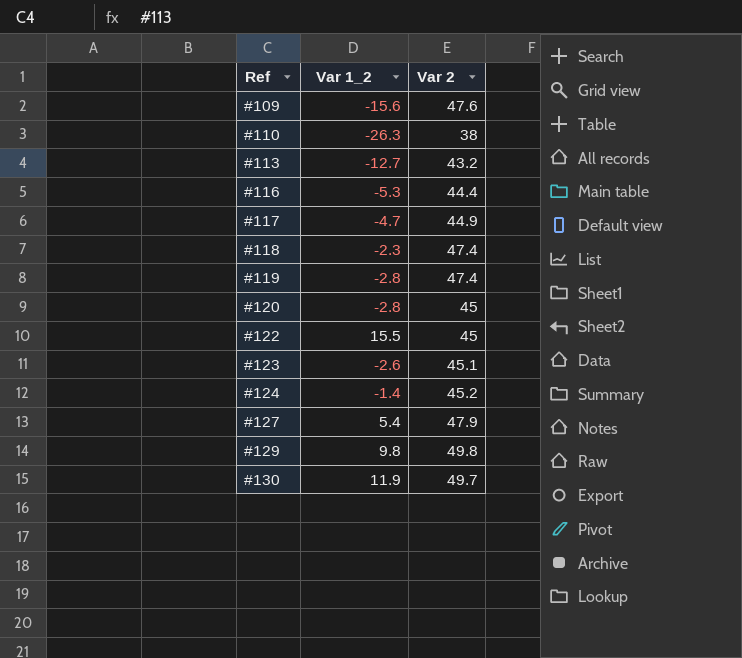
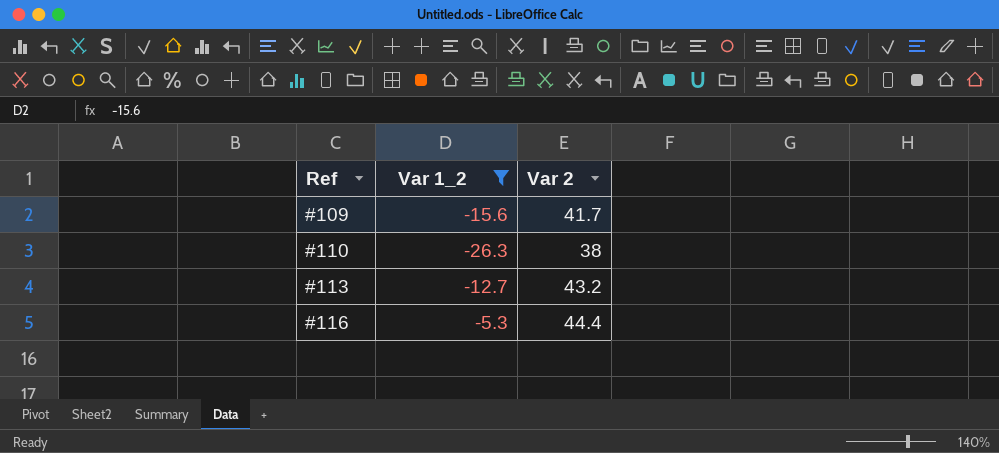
filter: none -> Var 1_2 <= -5.3
#109 | Var 2: 47.6 -> 41.7

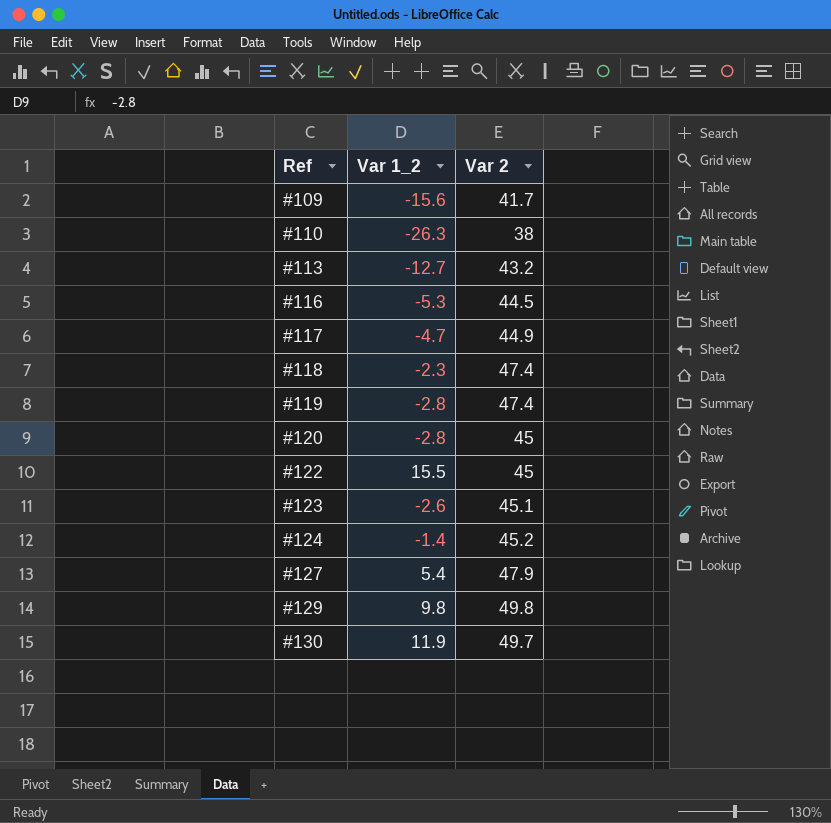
filter: Var 1_2 <= -5.3 -> none
#116 | Var 2: 44.4 -> 44.5

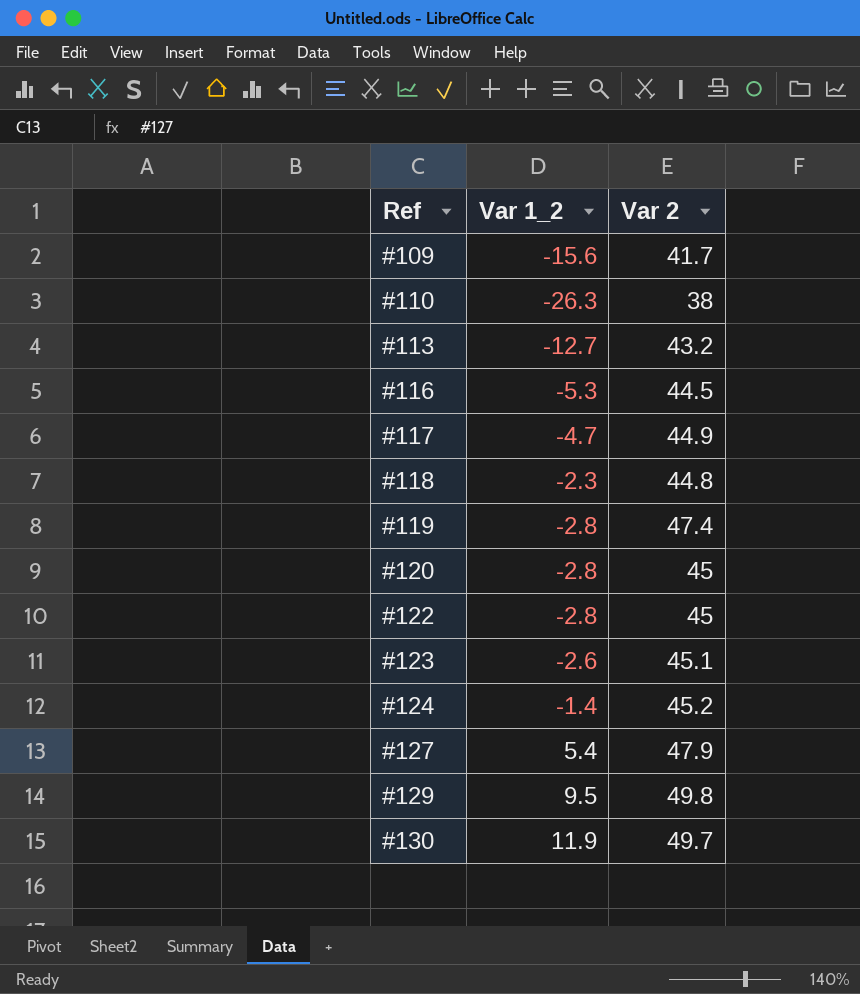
#118 | Var 2: 47.4 -> 44.8
#122 | Var 1_2: 15.5 -> -2.8
#129 | Var 1_2: 9.8 -> 9.5

